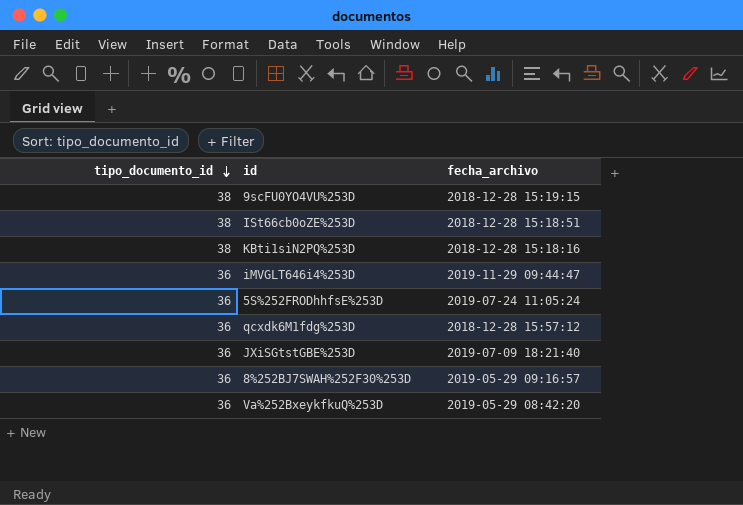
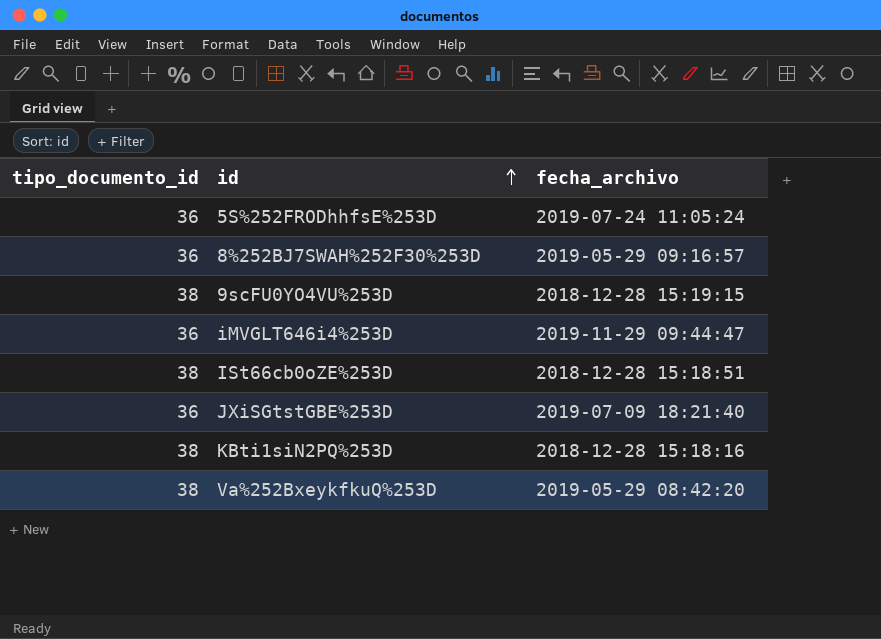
row order: tipo_documento_id descending -> id ascending
row qcxdk6M1fdg%253D: 36 | 2018-12-28 15:57:12 -> none
Va%252BxeykfkuQ%253D | tipo_documento_id: 36 -> 38

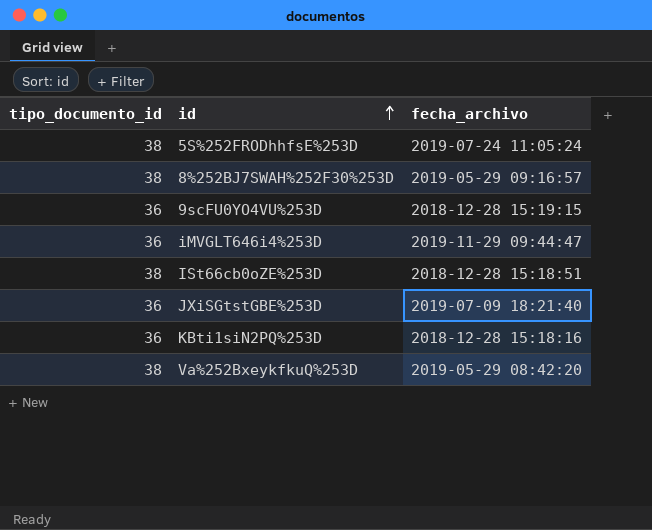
5S%252FRODhhfsE%253D | tipo_documento_id: 36 -> 38
8%252BJ7SWAH%252F30%253D | tipo_documento_id: 36 -> 38
9scFU0YO4VU%253D | tipo_documento_id: 38 -> 36
KBti1siN2PQ%253D | tipo_documento_id: 38 -> 36

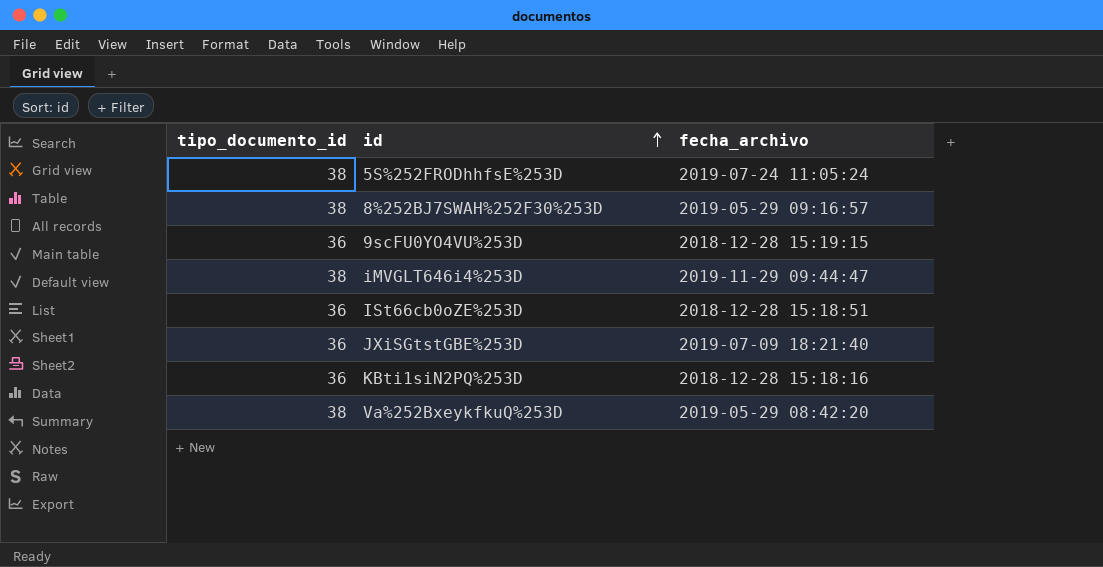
iMVGLT646i4%253D | tipo_documento_id: 36 -> 38
ISt66cb0oZE%253D | tipo_documento_id: 38 -> 36

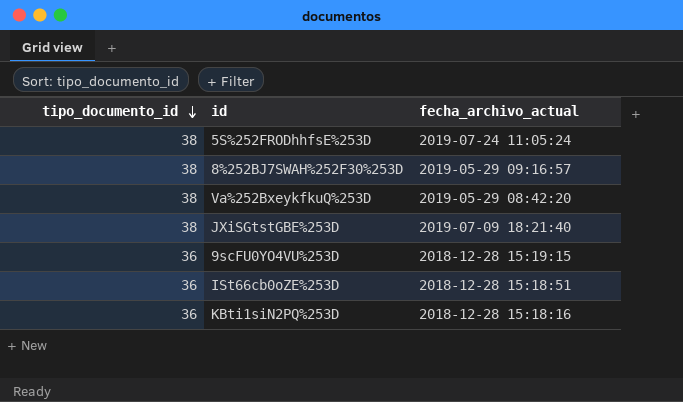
row order: id ascending -> tipo_documento_id descending
column name: fecha_archivo -> fecha_archivo_actual
row iMVGLT646i4%253D: 38 | 2019-11-29 09:44:47 -> none
JXiSGtstGBE%253D | tipo_documento_id: 36 -> 38

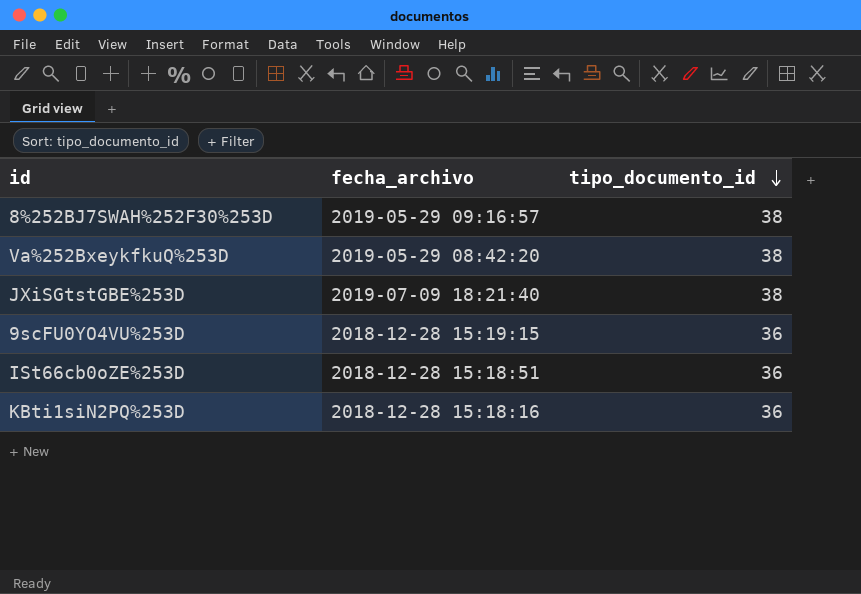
column name: fecha_archivo_actual -> fecha_archivo
column tipo_documento_id | position: 1 -> 3
row 5S%252FRODhhfsE%253D: 38 | 2019-07-24 11:05:24 -> none

